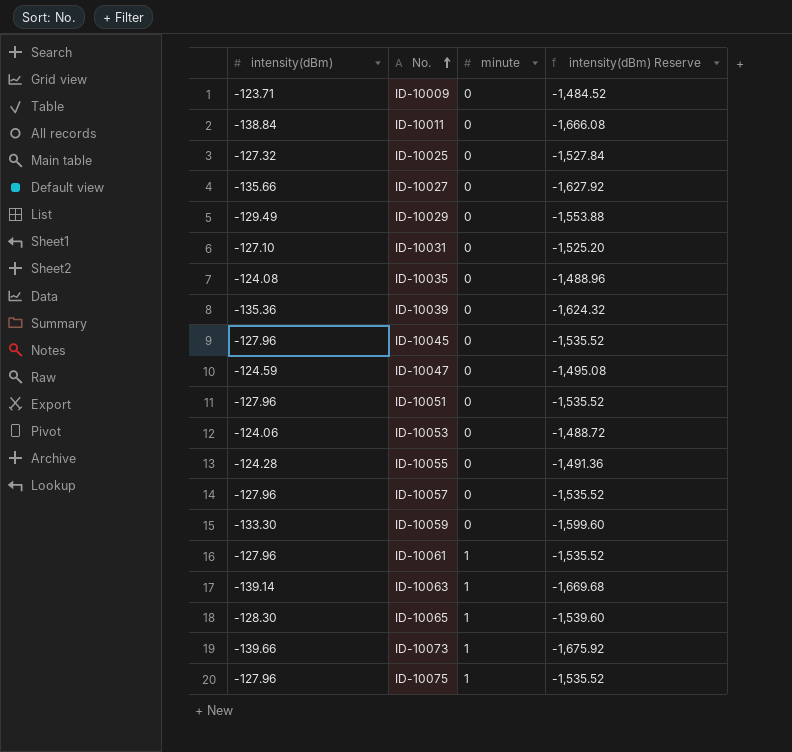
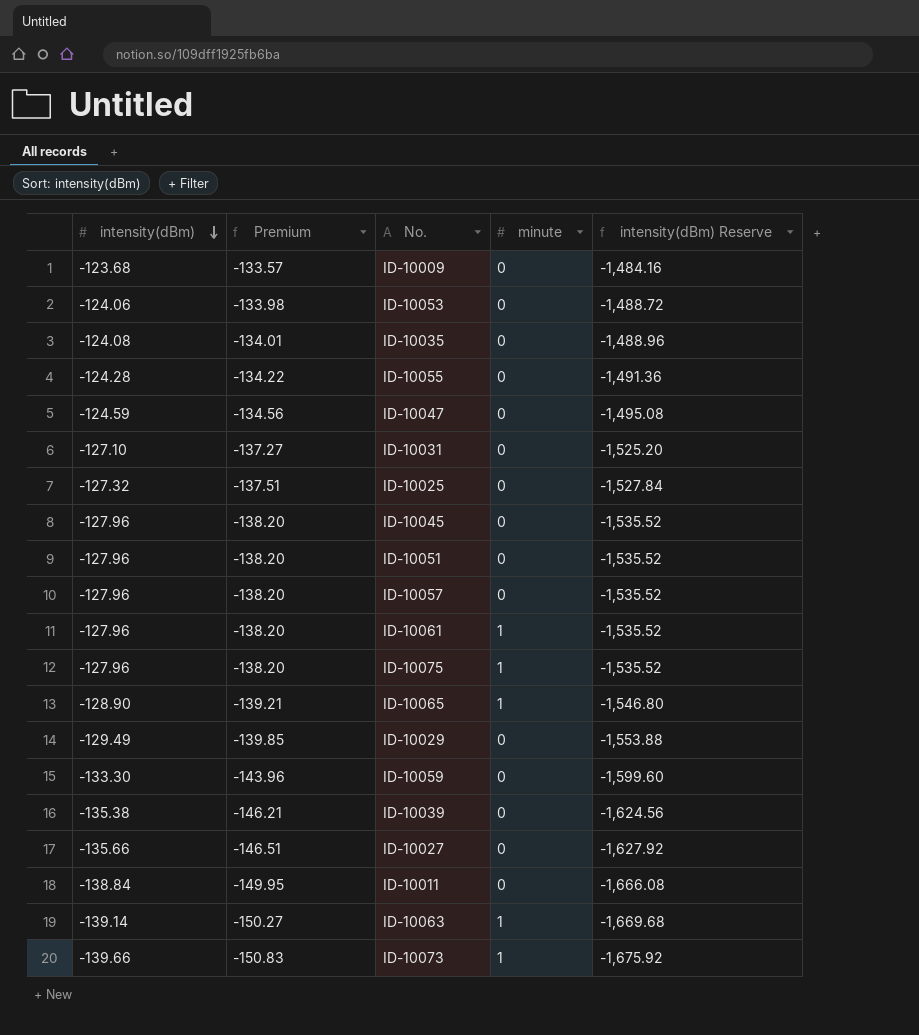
row order: No. ascending -> intensity(dBm) descending
column Premium | formula: none -> [intensity(dBm)] * 1.08
ID-10009 | intensity(dBm): -123.71 -> -123.68
ID-10009 | intensity(dBm) Reserve: -1,484.52 -> -1,484.16
ID-10065 | intensity(dBm): -128.30 -> -128.90
ID-10065 | intensity(dBm) Reserve: -1,539.60 -> -1,546.80
ID-10039 | intensity(dBm): -135.36 -> -135.38
ID-10039 | intensity(dBm) Reserve: -1,624.32 -> -1,624.56

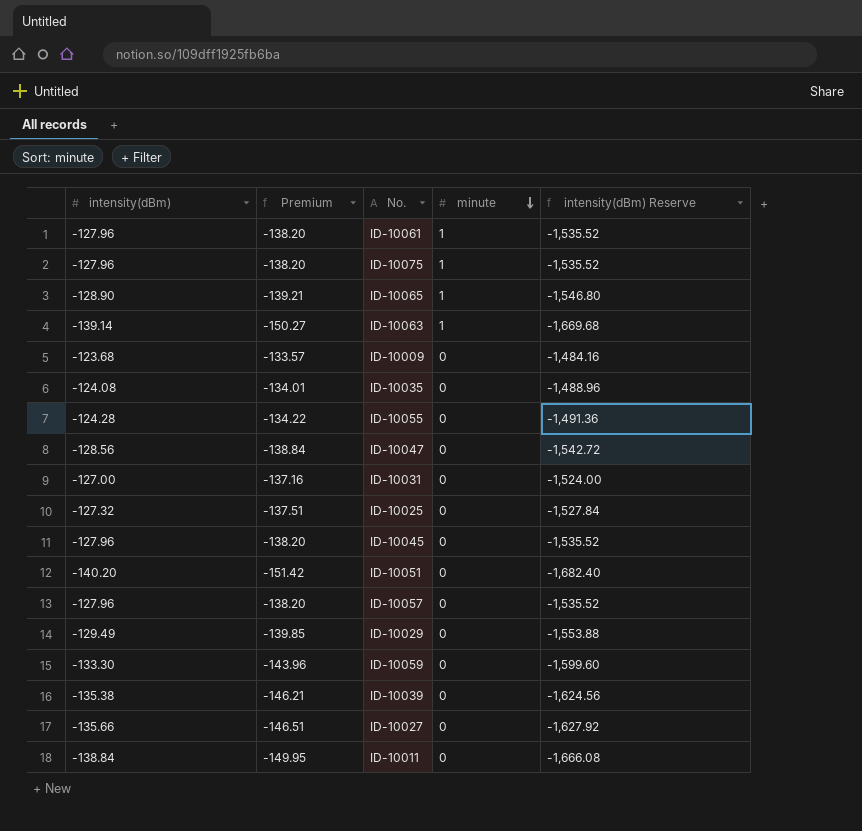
row order: intensity(dBm) descending -> minute descending
row ID-10053: -124.06 | -133.98 | 0 | -1,488.72 -> none
row ID-10073: -139.66 | -150.83 | 1 | -1,675.92 -> none
ID-10047 | intensity(dBm): -124.59 -> -128.56
ID-10047 | Premium: -134.56 -> -138.84
ID-10047 | intensity(dBm) Reserve: -1,495.08 -> -1,542.72
ID-10031 | intensity(dBm): -127.10 -> -127.00
ID-10031 | Premium: -137.27 -> -137.16
ID-10031 | intensity(dBm) Reserve: -1,525.20 -> -1,524.00
ID-10051 | intensity(dBm): -127.96 -> -140.20
ID-10051 | Premium: -138.20 -> -151.42
ID-10051 | intensity(dBm) Reserve: -1,535.52 -> -1,682.40

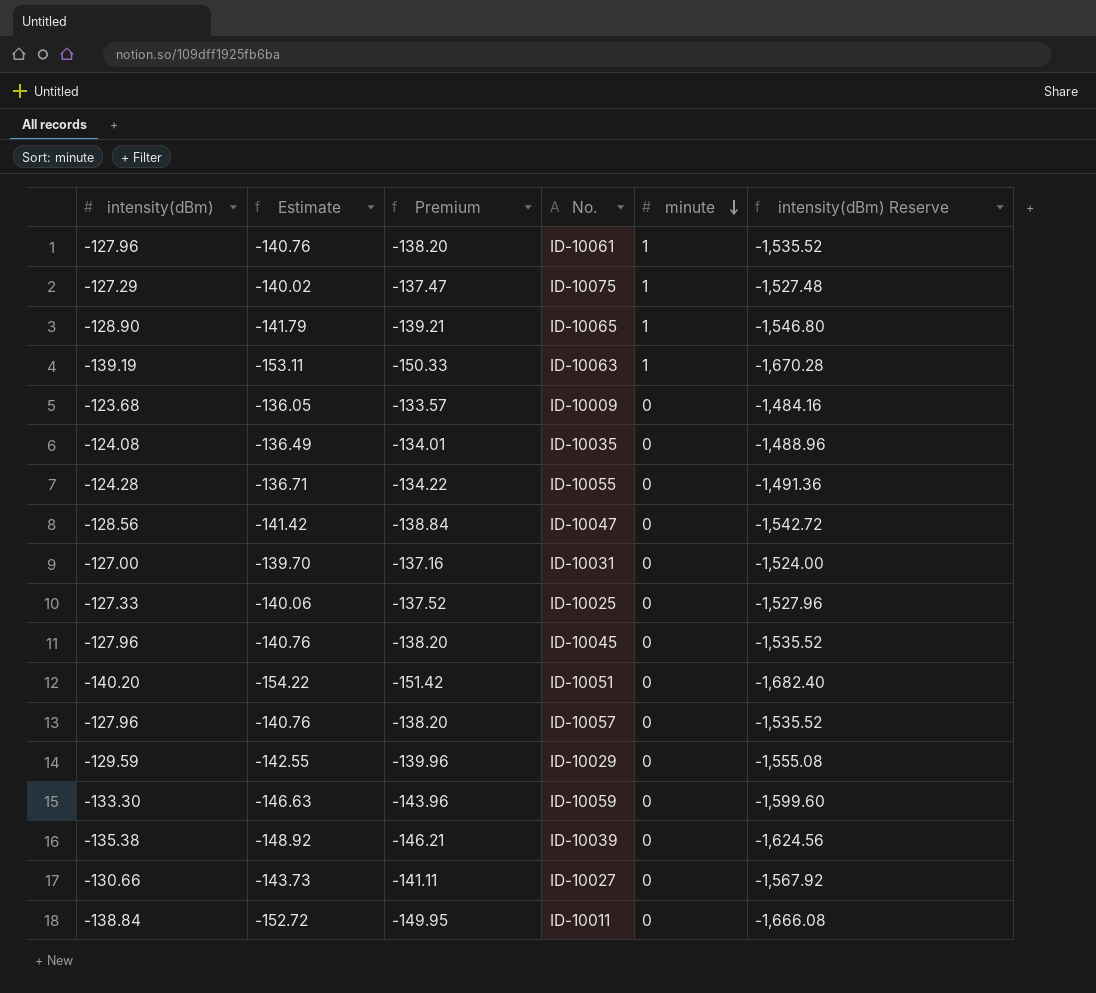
column Estimate | formula: none -> [intensity(dBm)] * 1.1
ID-10075 | intensity(dBm): -127.96 -> -127.29
ID-10075 | Premium: -138.20 -> -137.47
ID-10075 | intensity(dBm) Reserve: -1,535.52 -> -1,527.48
ID-10063 | intensity(dBm): -139.14 -> -139.19
ID-10063 | Premium: -150.27 -> -150.33
ID-10063 | intensity(dBm) Reserve: -1,669.68 -> -1,670.28
ID-10025 | intensity(dBm): -127.32 -> -127.33
ID-10025 | Premium: -137.51 -> -137.52
ID-10025 | intensity(dBm) Reserve: -1,527.84 -> -1,527.96
ID-10029 | intensity(dBm): -129.49 -> -129.59
ID-10029 | Premium: -139.85 -> -139.96
ID-10029 | intensity(dBm) Reserve: -1,553.88 -> -1,555.08
ID-10027 | intensity(dBm): -135.66 -> -130.66
ID-10027 | Premium: -146.51 -> -141.11
ID-10027 | intensity(dBm) Reserve: -1,627.92 -> -1,567.92

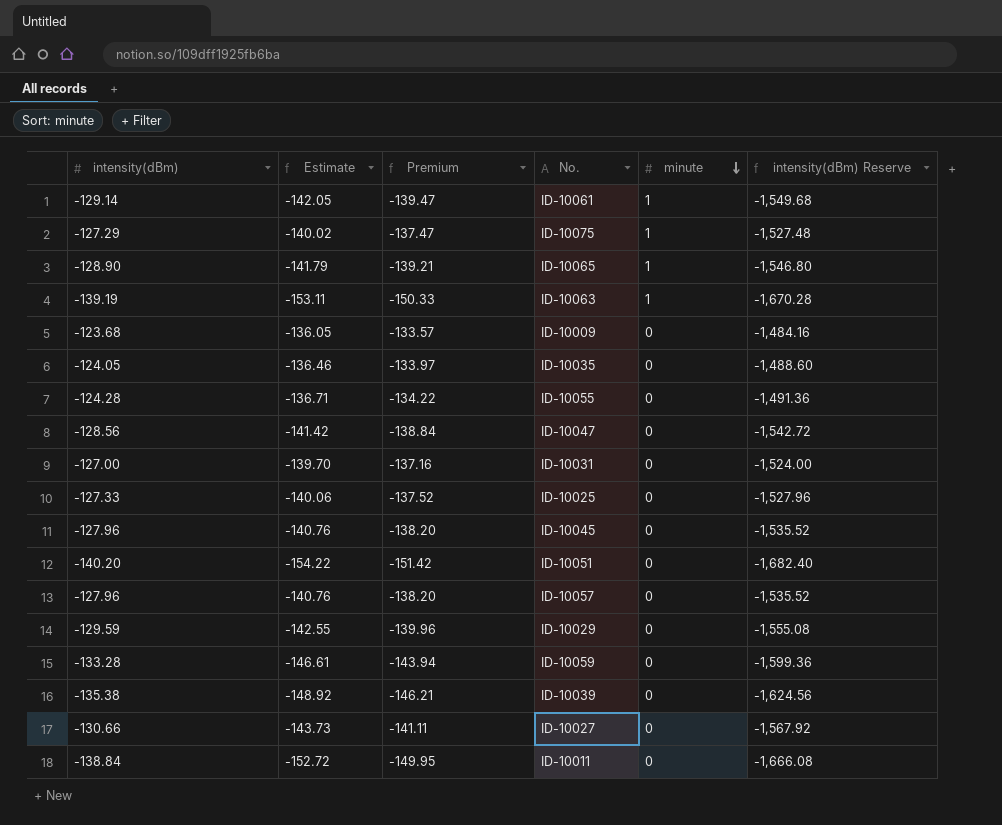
ID-10061 | intensity(dBm): -127.96 -> -129.14
ID-10061 | Estimate: -140.76 -> -142.05
ID-10061 | Premium: -138.20 -> -139.47
ID-10061 | intensity(dBm) Reserve: -1,535.52 -> -1,549.68
ID-10035 | intensity(dBm): -124.08 -> -124.05
ID-10035 | Estimate: -136.49 -> -136.46
ID-10035 | Premium: -134.01 -> -133.97
ID-10035 | intensity(dBm) Reserve: -1,488.96 -> -1,488.60
ID-10059 | intensity(dBm): -133.30 -> -133.28
ID-10059 | Estimate: -146.63 -> -146.61
ID-10059 | Premium: -143.96 -> -143.94
ID-10059 | intensity(dBm) Reserve: -1,599.60 -> -1,599.36

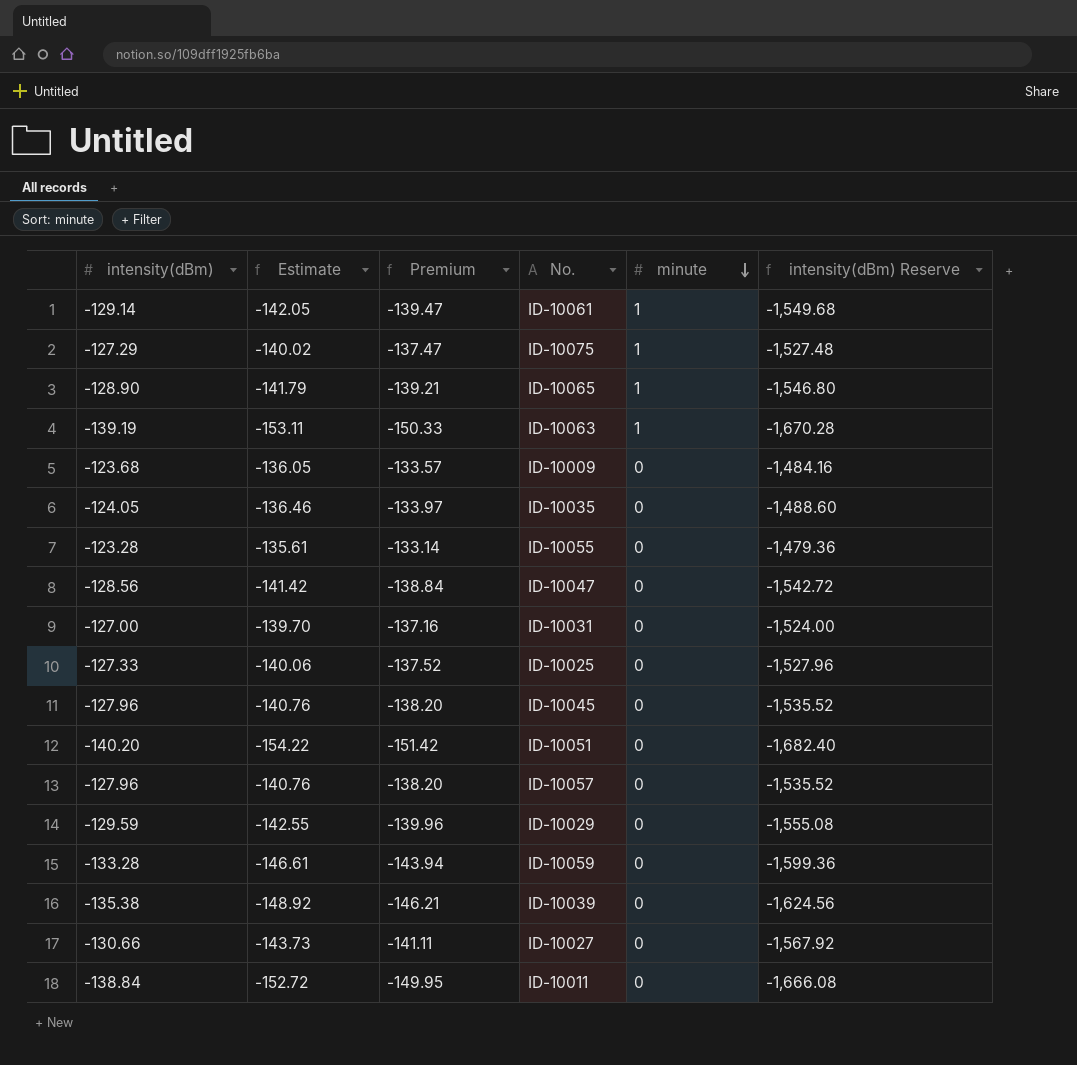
ID-10055 | intensity(dBm): -124.28 -> -123.28
ID-10055 | Estimate: -136.71 -> -135.61
ID-10055 | Premium: -134.22 -> -133.14
ID-10055 | intensity(dBm) Reserve: -1,491.36 -> -1,479.36

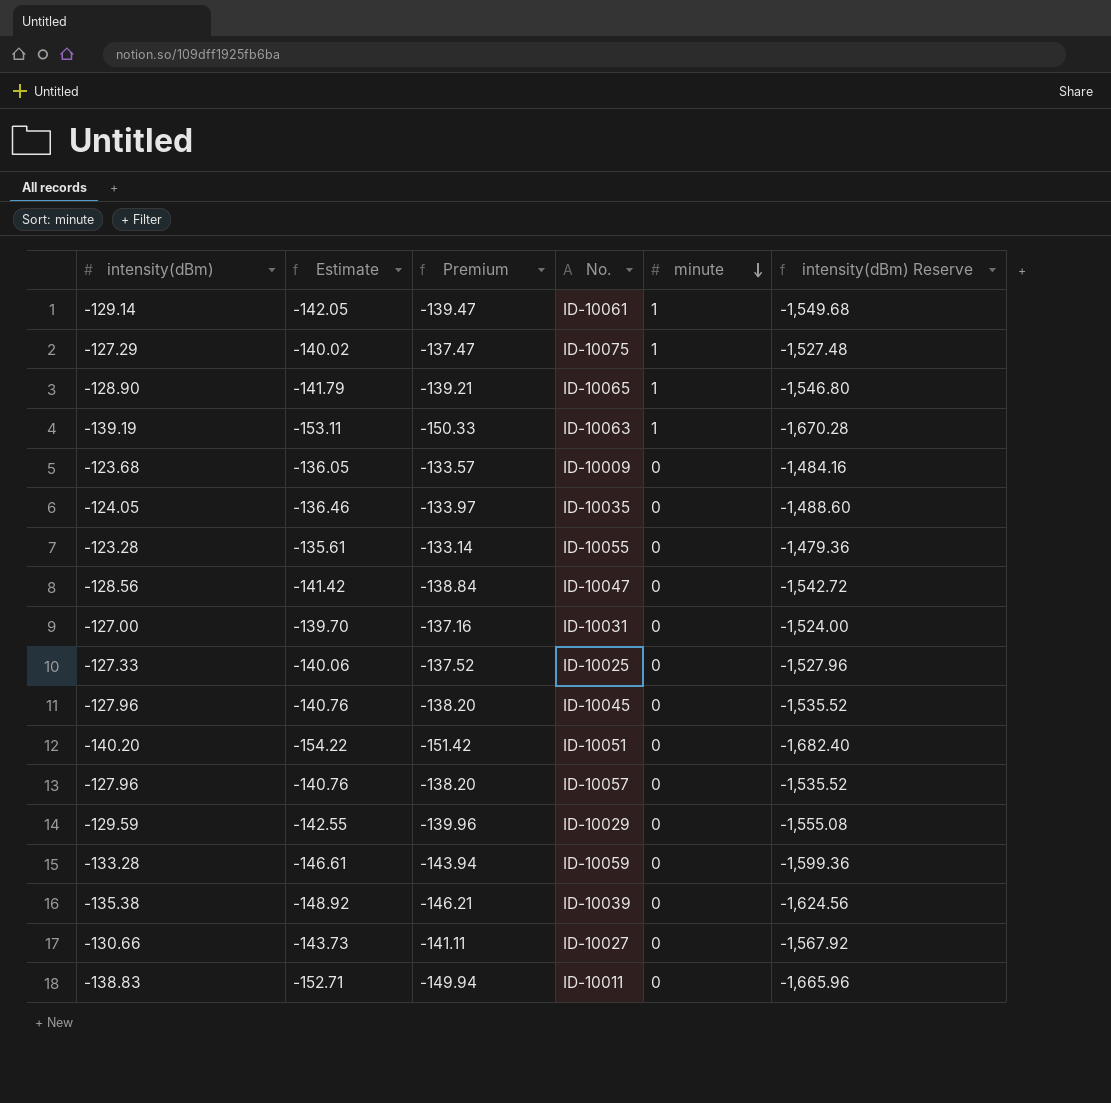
ID-10011 | intensity(dBm): -138.84 -> -138.83
ID-10011 | Estimate: -152.72 -> -152.71
ID-10011 | Premium: -149.95 -> -149.94
ID-10011 | intensity(dBm) Reserve: -1,666.08 -> -1,665.96

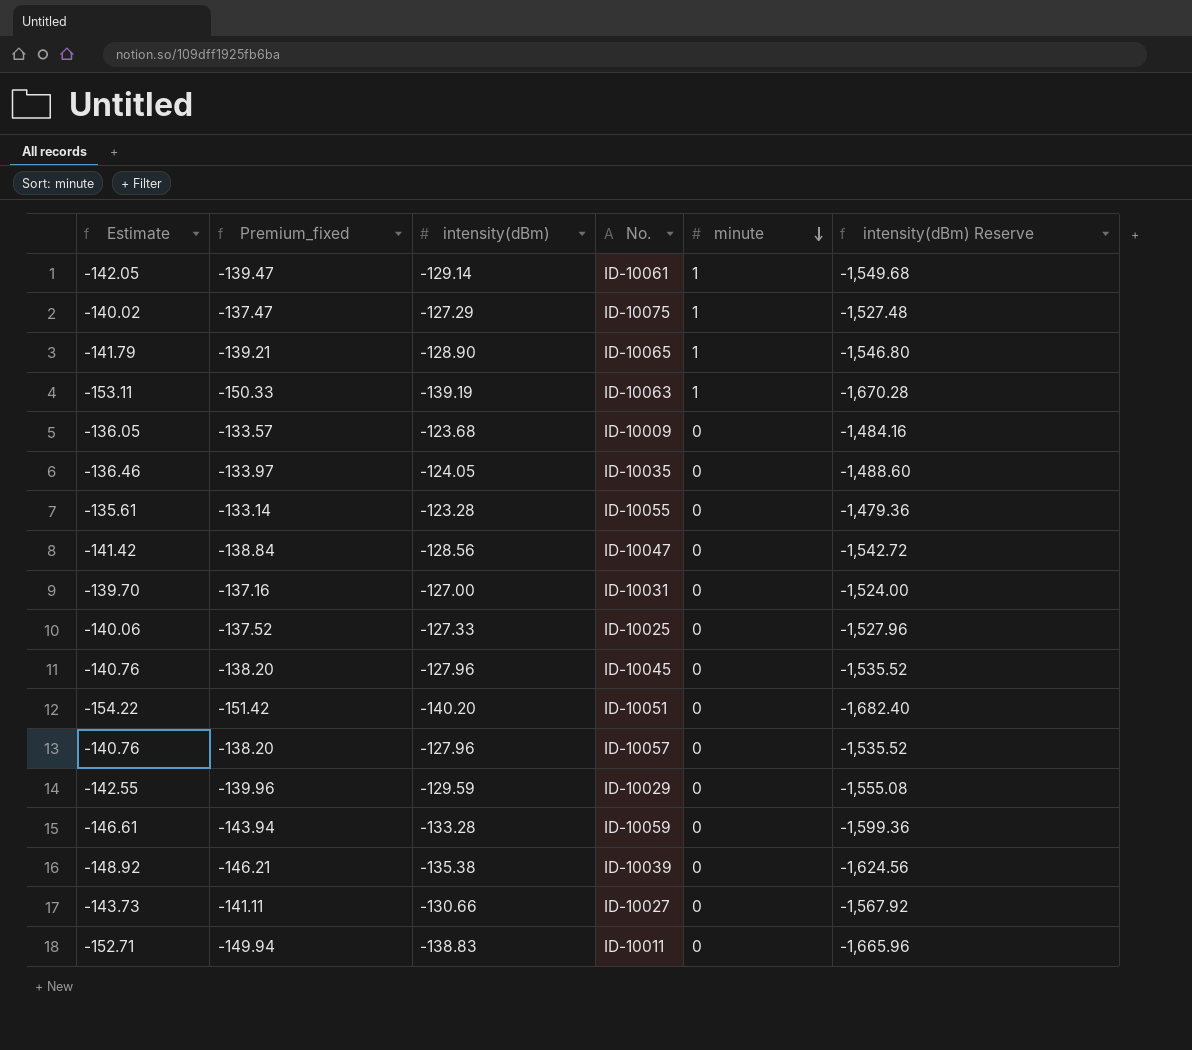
column name: Premium -> Premium_fixed
column intensity(dBm) | position: 1 -> 3

